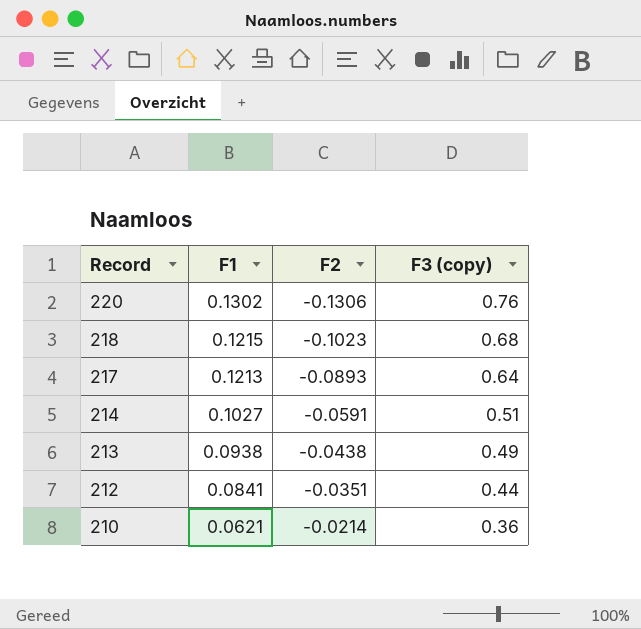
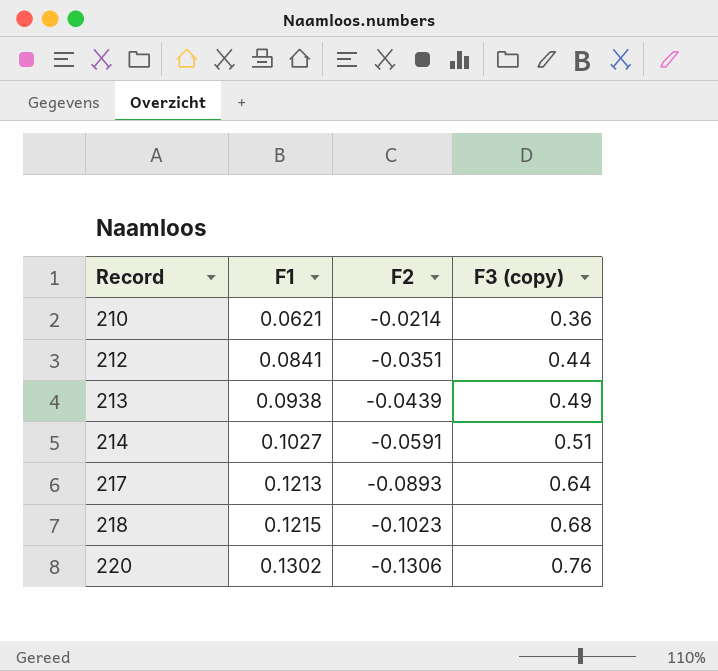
row order: Record descending -> Record ascending
213 | F2: -0.0438 -> -0.0439

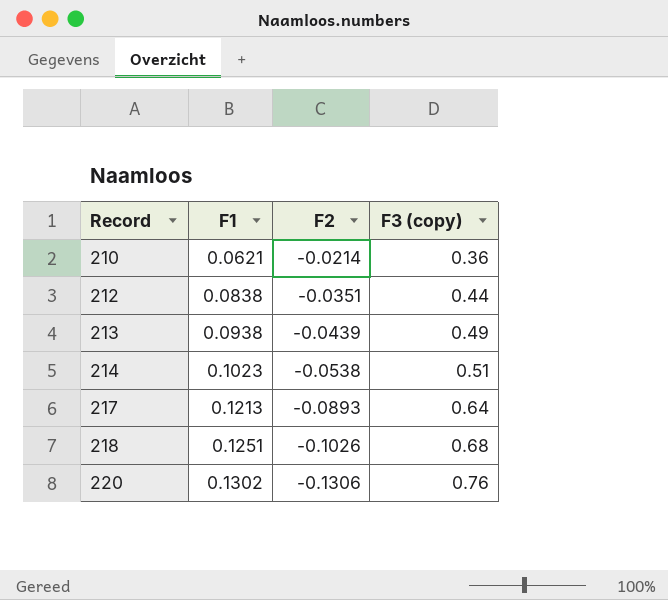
212 | F1: 0.0841 -> 0.0838
214 | F1: 0.1027 -> 0.1023
214 | F2: -0.0591 -> -0.0538
218 | F1: 0.1215 -> 0.1251
218 | F2: -0.1023 -> -0.1026

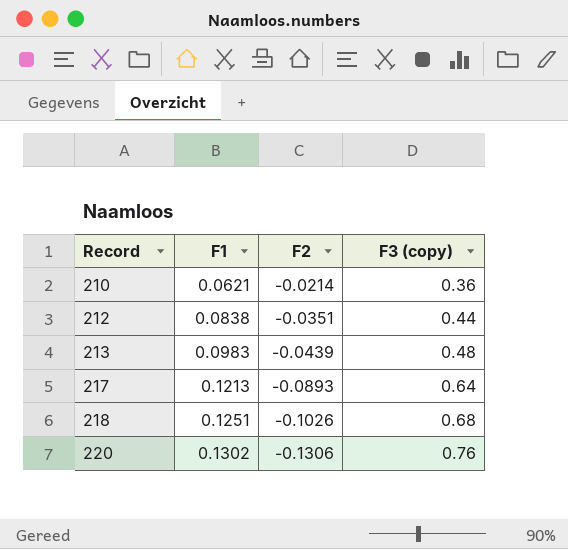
row 214: 0.1023 | -0.0538 | 0.51 -> none
213 | F1: 0.0938 -> 0.0983
213 | F3 (copy): 0.49 -> 0.48

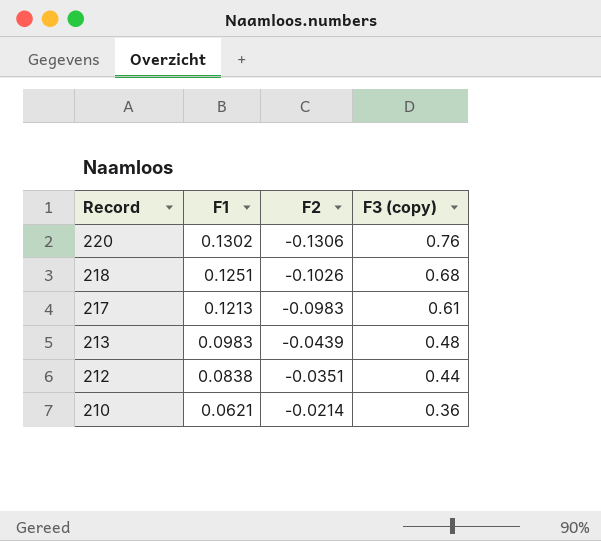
row order: Record ascending -> Record descending
217 | F2: -0.0893 -> -0.0983
217 | F3 (copy): 0.64 -> 0.61

